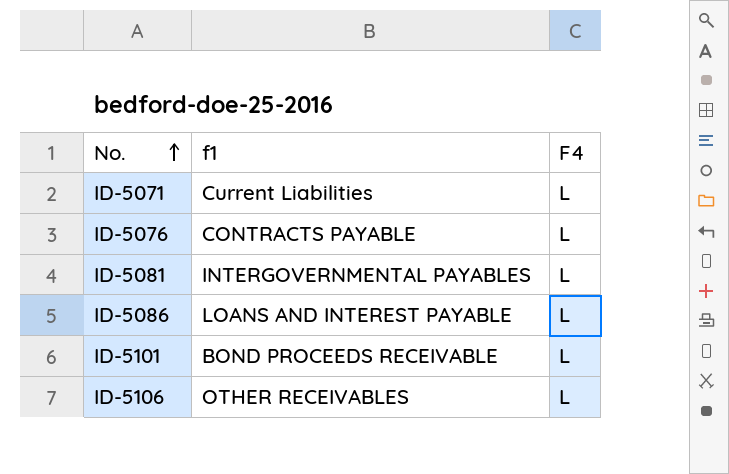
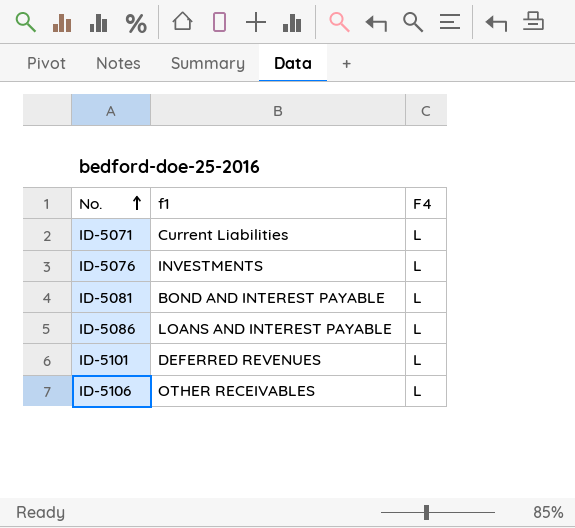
ID-5076 | f1: CONTRACTS PAYABLE -> INVESTMENTS
ID-5081 | f1: INTERGOVERNMENTAL PAYABLES -> BOND AND INTEREST PAYABLE
ID-5101 | f1: BOND PROCEEDS RECEIVABLE -> DEFERRED REVENUES

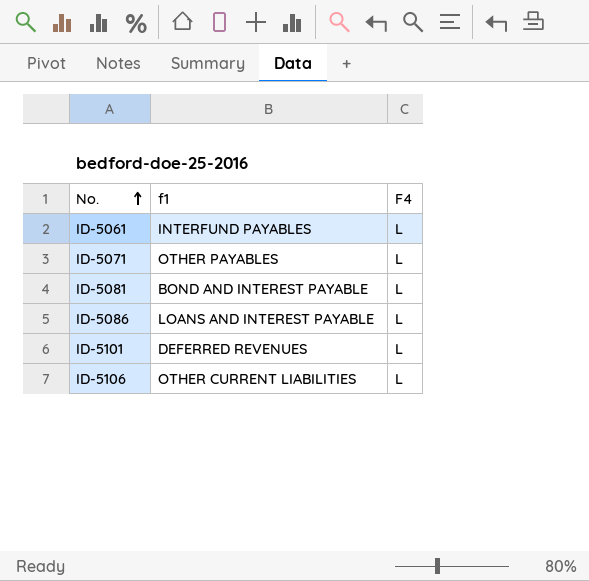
row ID-5076: INVESTMENTS | L -> none
row ID-5061: none -> INTERFUND PAYABLES | L
ID-5071 | f1: Current Liabilities -> OTHER PAYABLES
ID-5106 | f1: OTHER RECEIVABLES -> OTHER CURRENT LIABILITIES

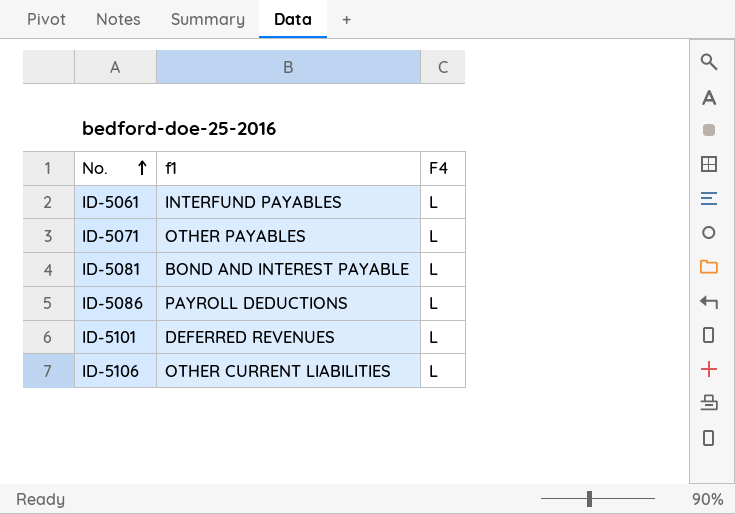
ID-5086 | f1: LOANS AND INTEREST PAYABLE -> PAYROLL DEDUCTIONS

